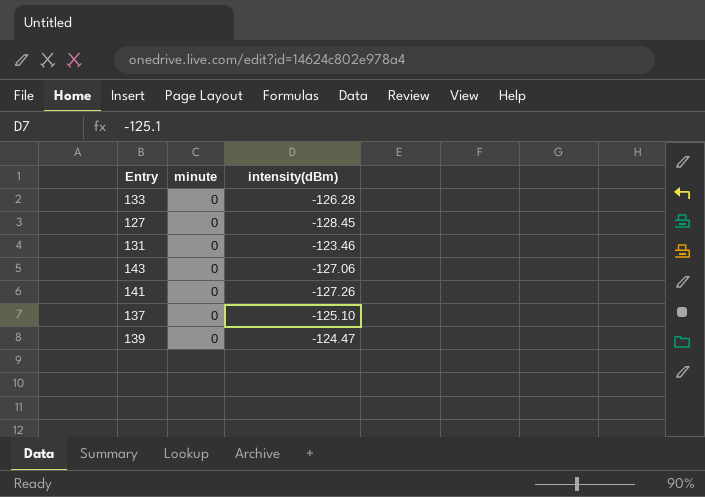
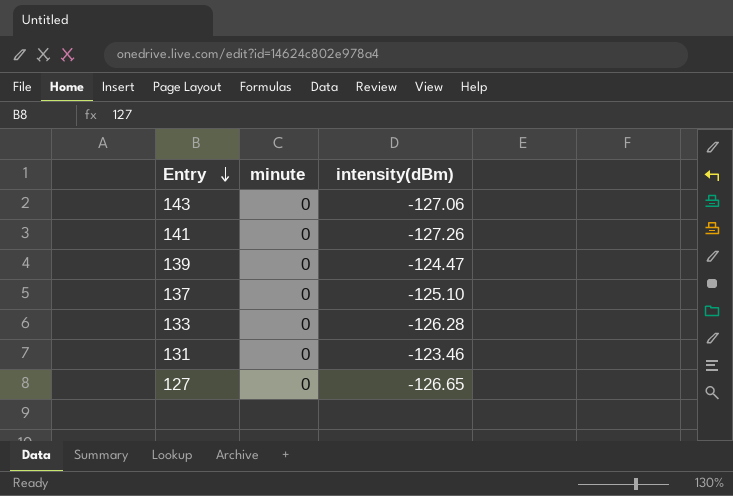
row order: none -> Entry descending
127 | intensity(dBm): -128.45 -> -126.65

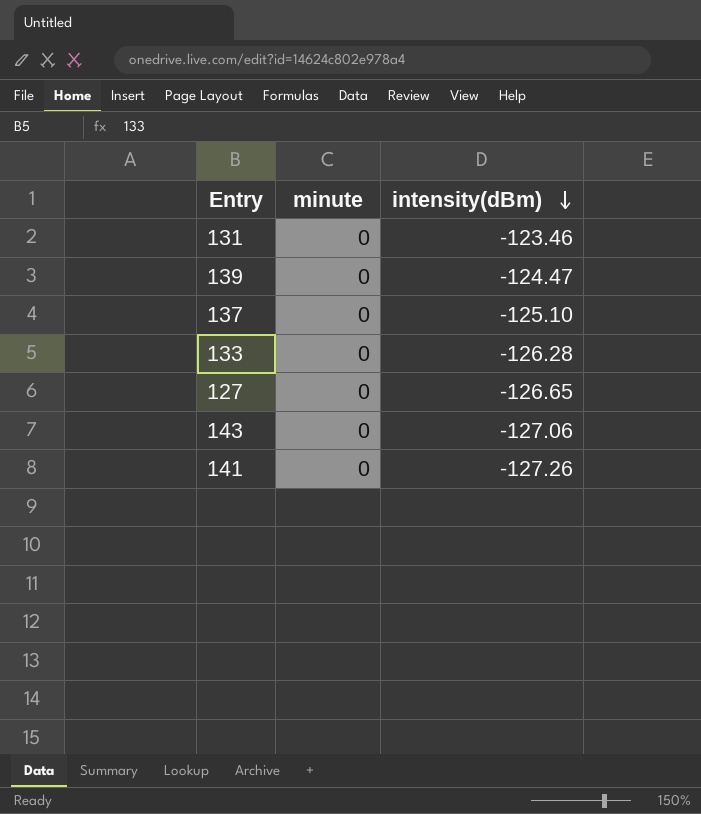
row order: Entry descending -> intensity(dBm) descending

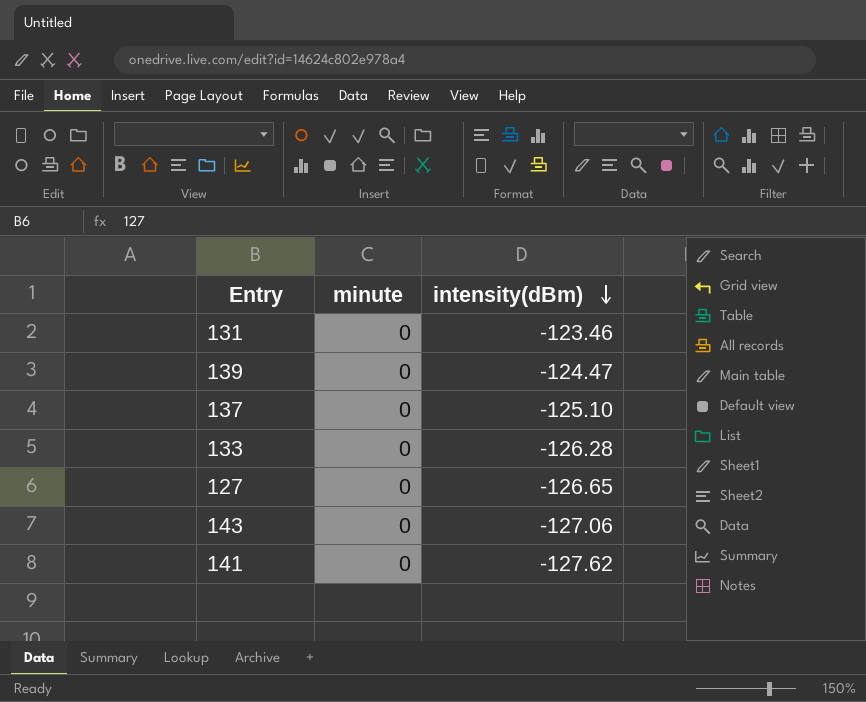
141 | intensity(dBm): -127.26 -> -127.62

